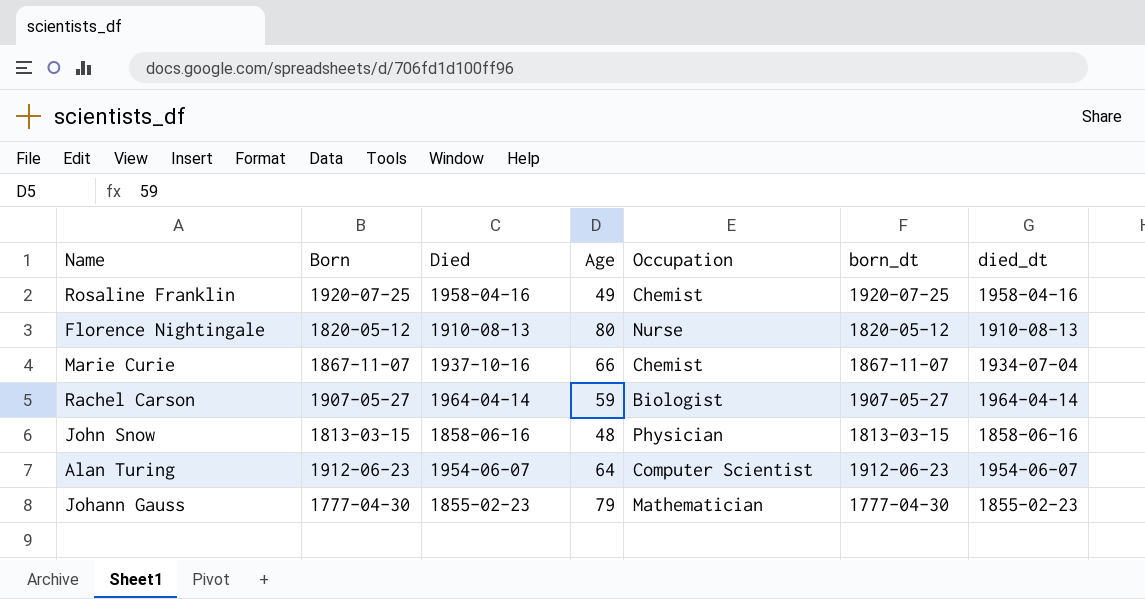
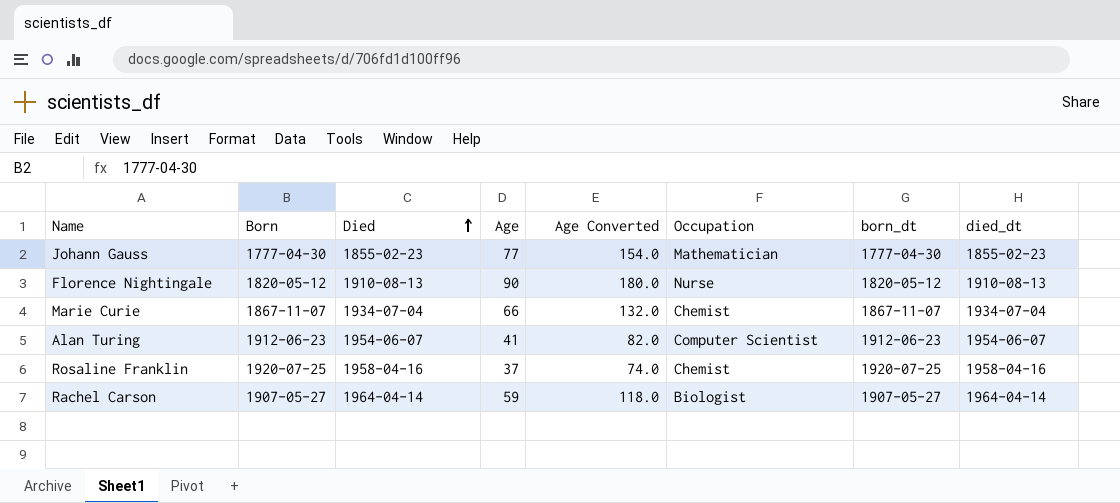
row order: none -> Died ascending
column Age Converted | formula: none -> [Age] * 2
row John Snow: 1813-03-15 | 1858-06-16 | 48 | Physician | 1813-03-15 | 1858-06-16 -> none
Johann Gauss | Age: 79 -> 77
Florence Nightingale | Age: 80 -> 90
Marie Curie | Died: 1937-10-16 -> 1934-07-04
Alan Turing | Age: 64 -> 41
Rosaline Franklin | Age: 49 -> 37

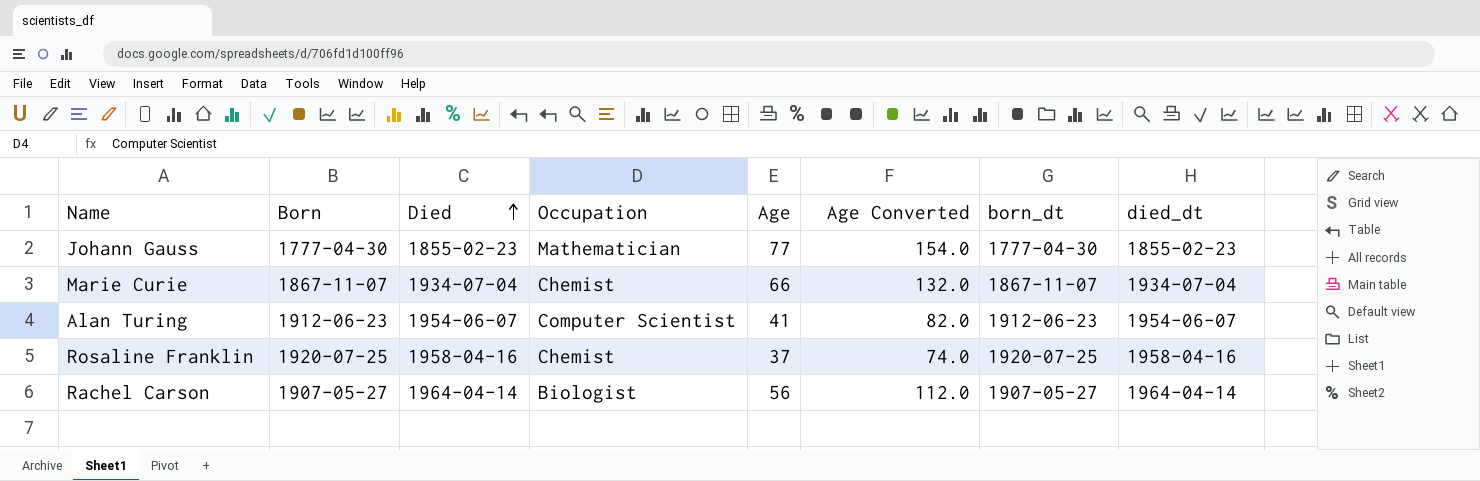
column Occupation | position: 6 -> 4
row Florence Nightingale: 1820-05-12 | 1910-08-13 | 90 | 180.0 | Nurse | 1820-05-12 | 1910-08-13 -> none
Rachel Carson | Age: 59 -> 56
Rachel Carson | Age Converted: 118.0 -> 112.0

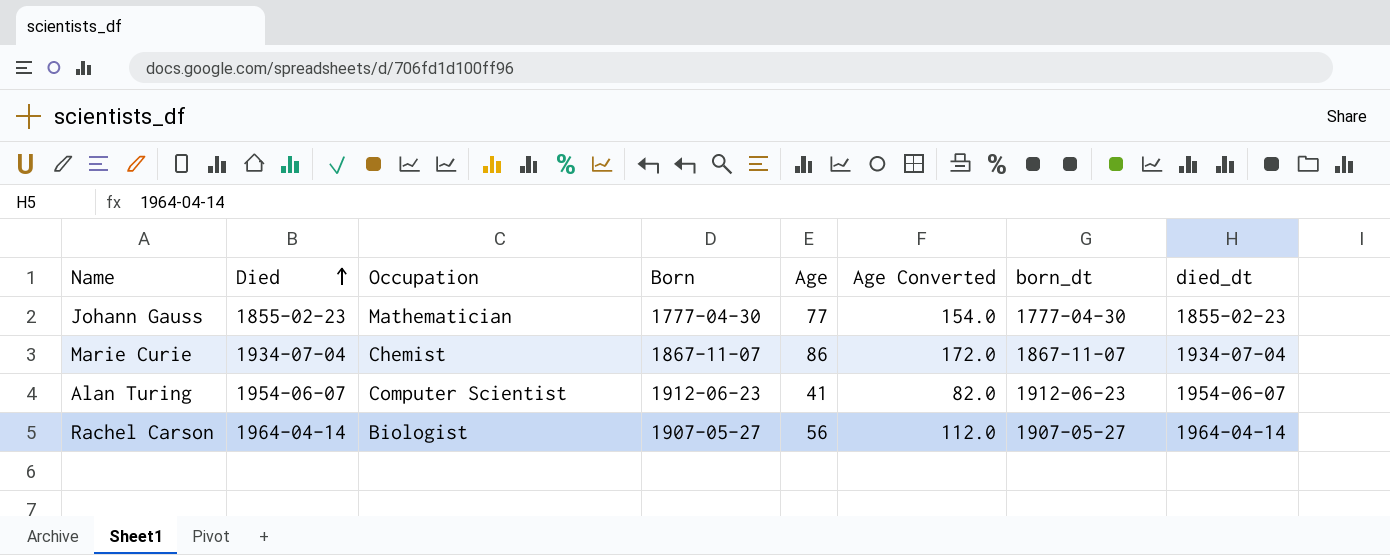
column Born | position: 2 -> 4
row Rosaline Franklin: 1920-07-25 | 1958-04-16 | Chemist | 37 | 74.0 | 1920-07-25 | 1958-04-16 -> none
Marie Curie | Age: 66 -> 86
Marie Curie | Age Converted: 132.0 -> 172.0

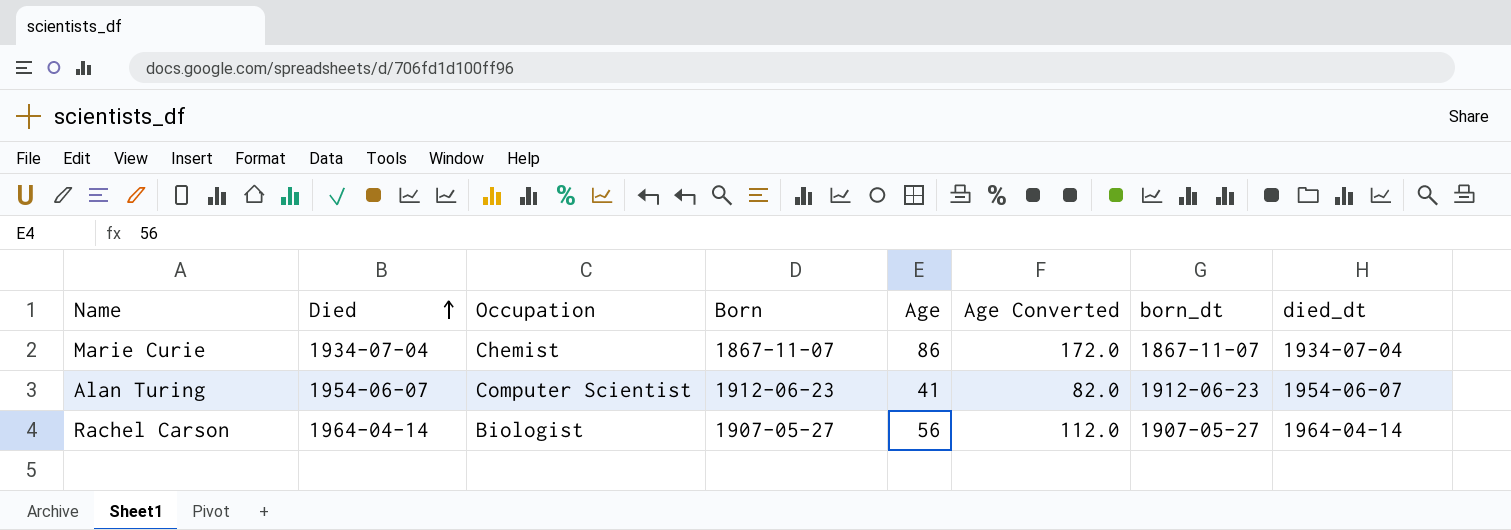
row Johann Gauss: 1855-02-23 | Mathematician | 1777-04-30 | 77 | 154.0 | 1777-04-30 | 1855-02-23 -> none

